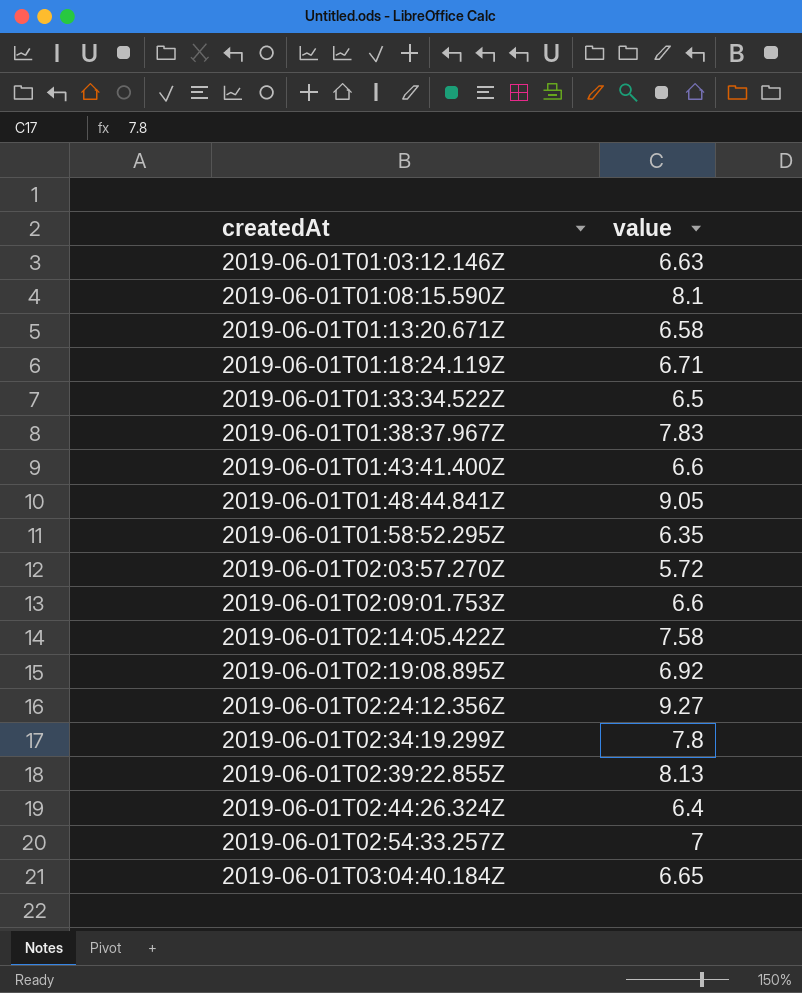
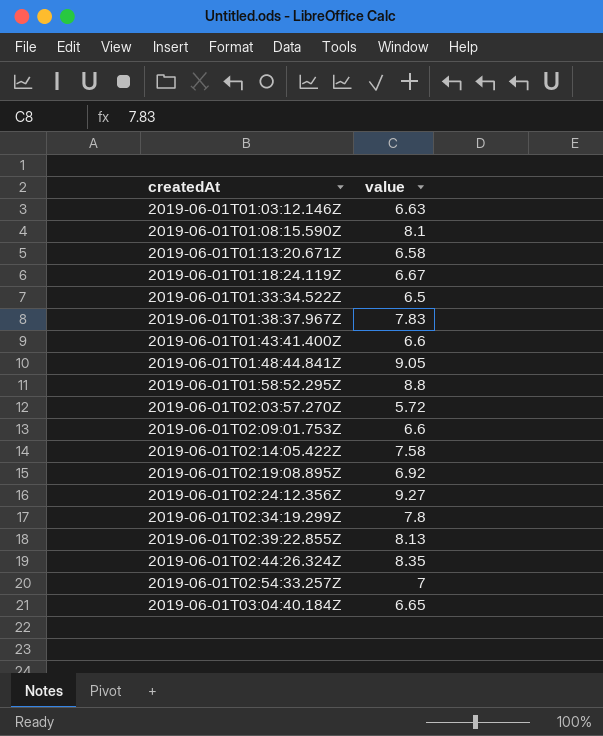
2019-06-01T01:18:24.119Z | value: 6.71 -> 6.67
2019-06-01T01:58:52.295Z | value: 6.35 -> 8.8
2019-06-01T02:44:26.324Z | value: 6.4 -> 8.35

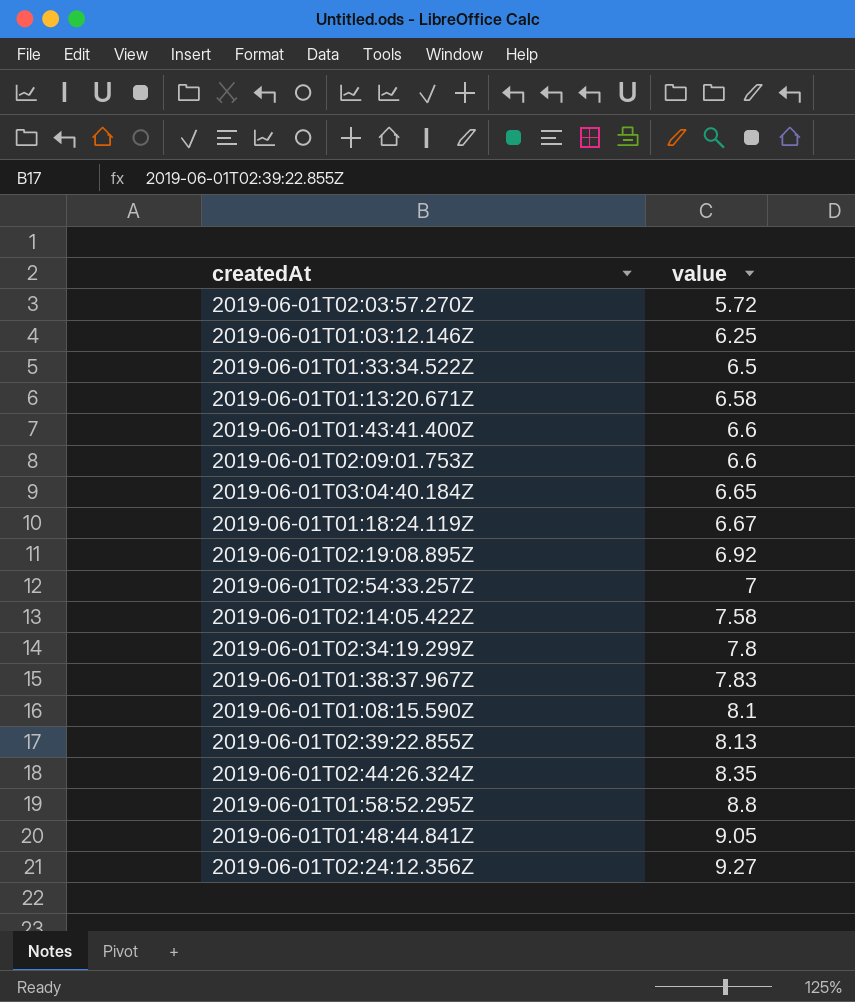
row order: createdAt ascending -> value ascending
2019-06-01T01:03:12.146Z | value: 6.63 -> 6.25

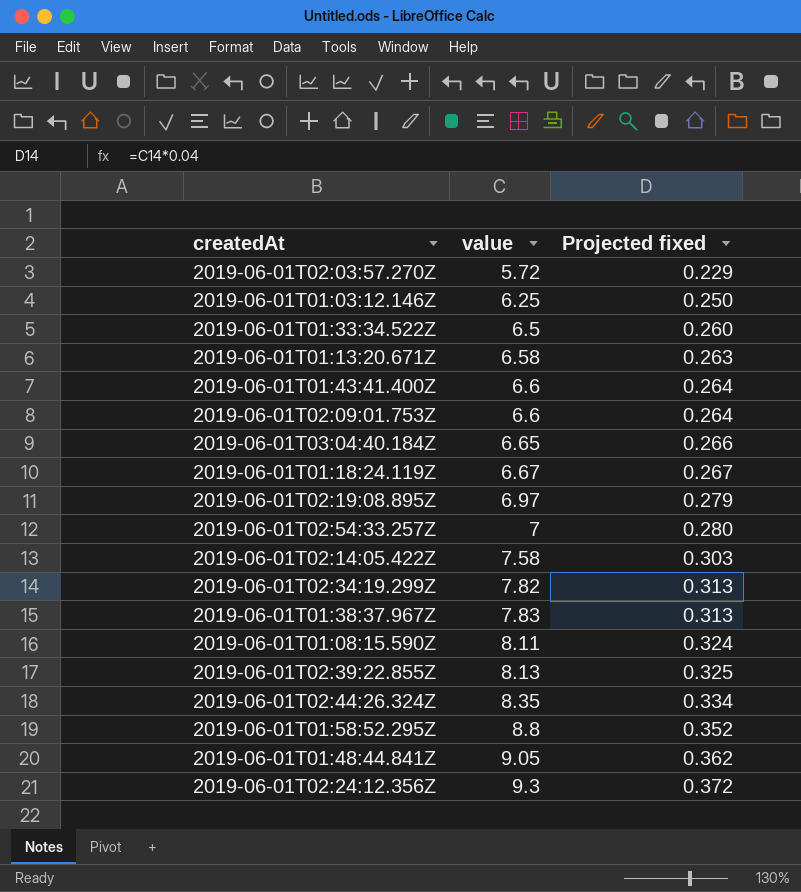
column Projected fixed | formula: none -> [value] * 0.04
2019-06-01T02:19:08.895Z | value: 6.92 -> 6.97
2019-06-01T02:34:19.299Z | value: 7.8 -> 7.82
2019-06-01T01:08:15.590Z | value: 8.1 -> 8.11
2019-06-01T02:24:12.356Z | value: 9.27 -> 9.3

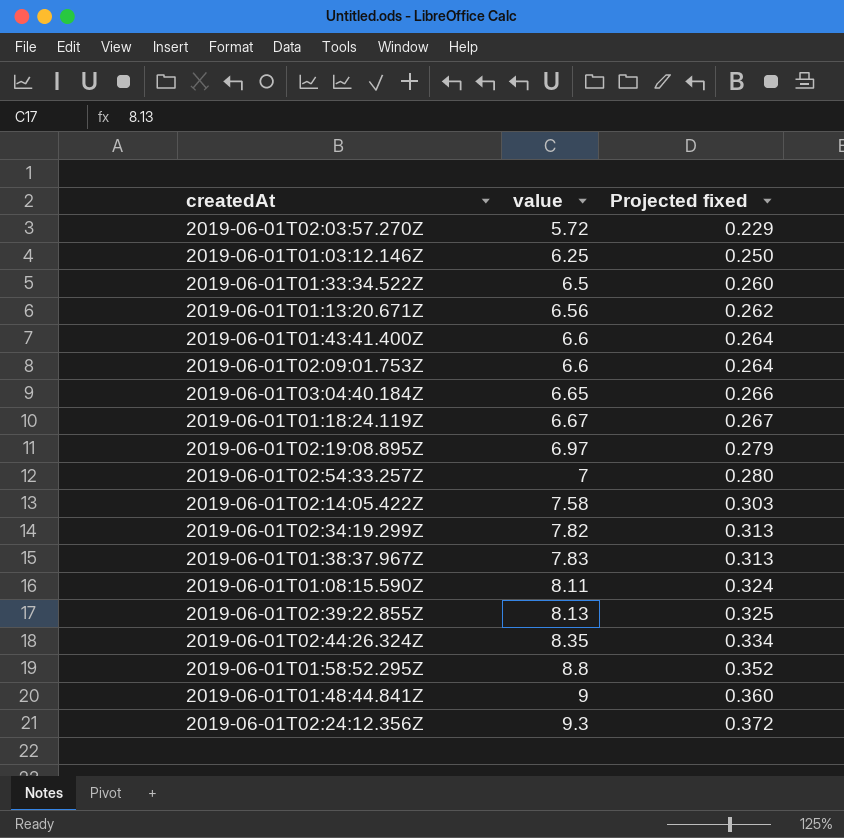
2019-06-01T01:13:20.671Z | value: 6.58 -> 6.56
2019-06-01T01:13:20.671Z | Projected fixed: 0.263 -> 0.262
2019-06-01T01:48:44.841Z | value: 9.05 -> 9
2019-06-01T01:48:44.841Z | Projected fixed: 0.362 -> 0.360

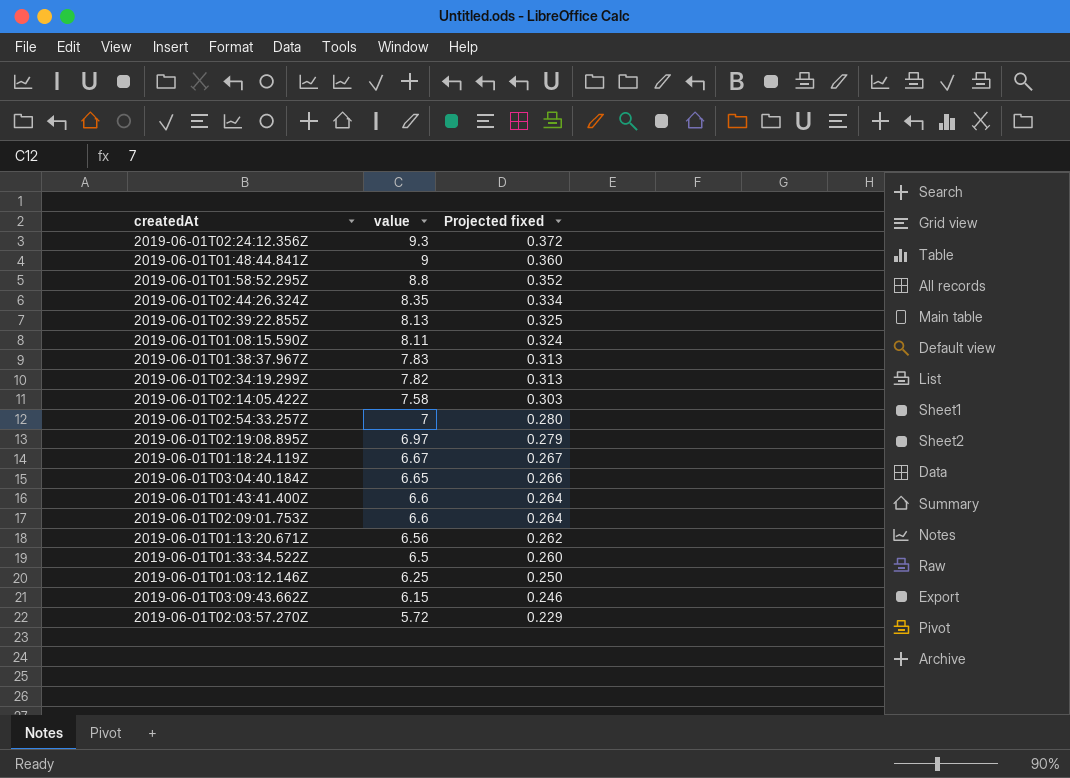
row order: value ascending -> value descending
row 2019-06-01T03:09:43.662Z: none -> 6.15 | 0.246

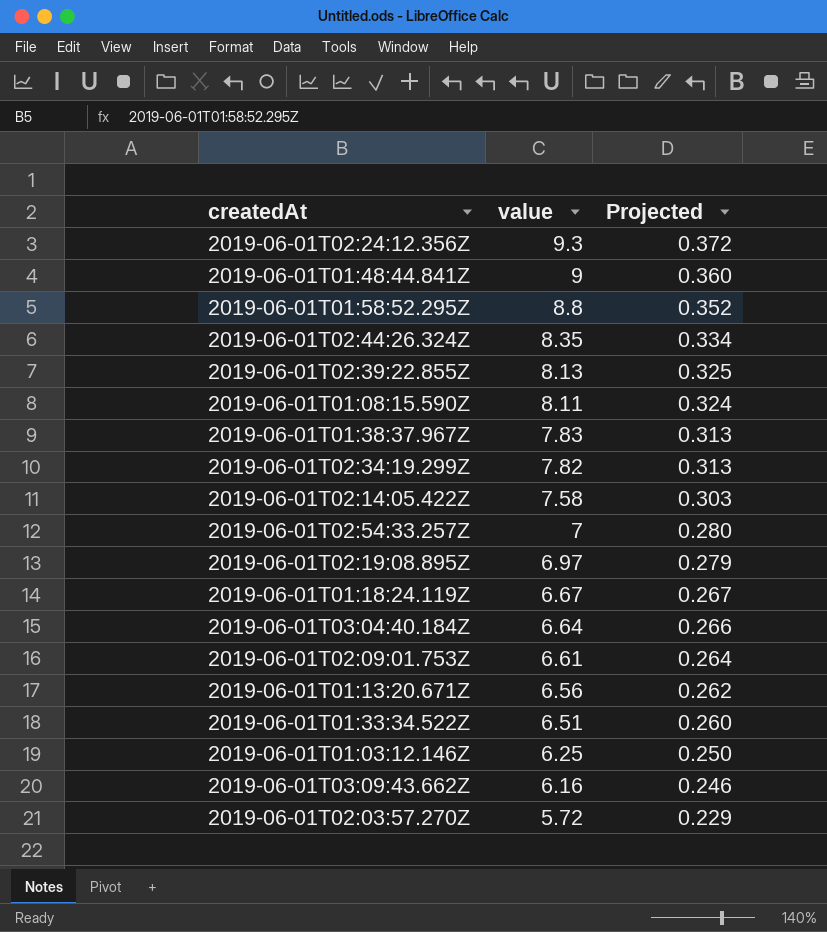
column name: Projected fixed -> Projected
row 2019-06-01T01:43:41.400Z: 6.6 | 0.264 -> none
2019-06-01T03:04:40.184Z | value: 6.65 -> 6.64
2019-06-01T02:09:01.753Z | value: 6.6 -> 6.61
2019-06-01T01:33:34.522Z | value: 6.5 -> 6.51
2019-06-01T03:09:43.662Z | value: 6.15 -> 6.16

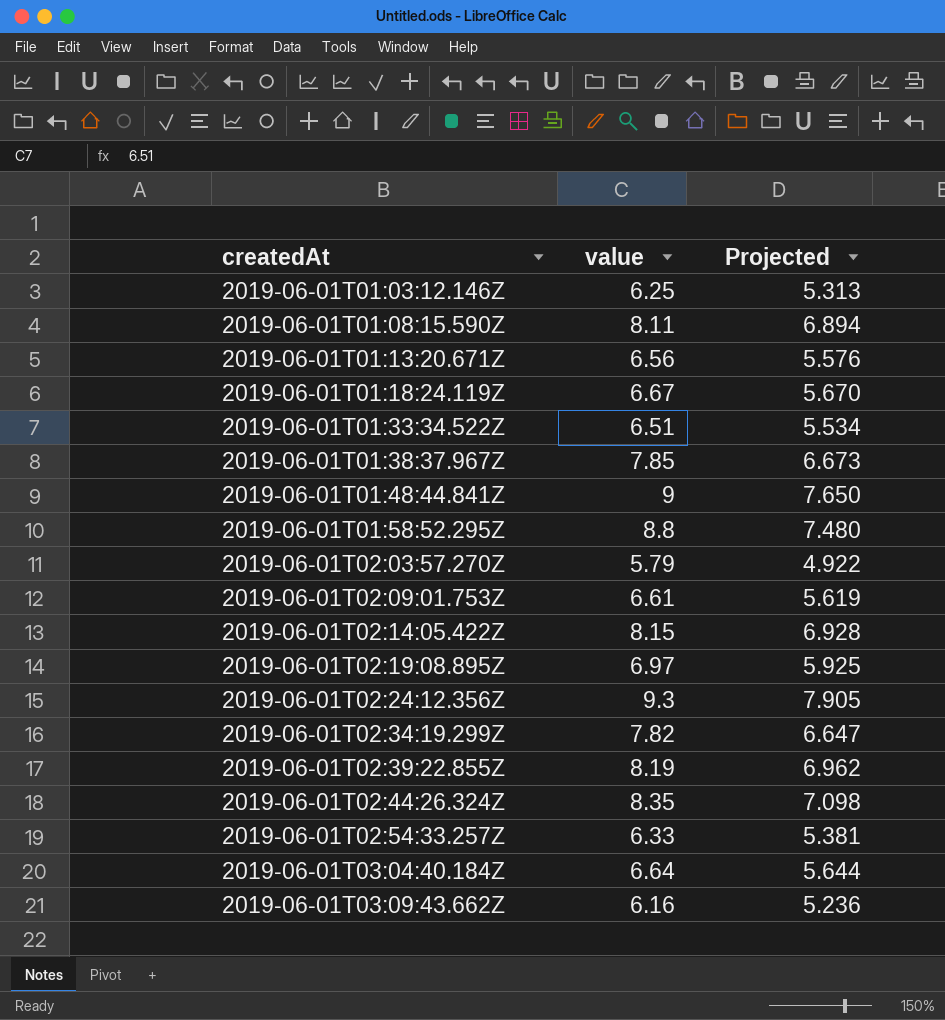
row order: value descending -> createdAt ascending
column Projected | formula: [value] * 0.04 -> [value] * 0.85
2019-06-01T01:38:37.967Z | value: 7.83 -> 7.85
2019-06-01T02:03:57.270Z | value: 5.72 -> 5.79
2019-06-01T02:14:05.422Z | value: 7.58 -> 8.15
2019-06-01T02:39:22.855Z | value: 8.13 -> 8.19
2019-06-01T02:54:33.257Z | value: 7 -> 6.33

